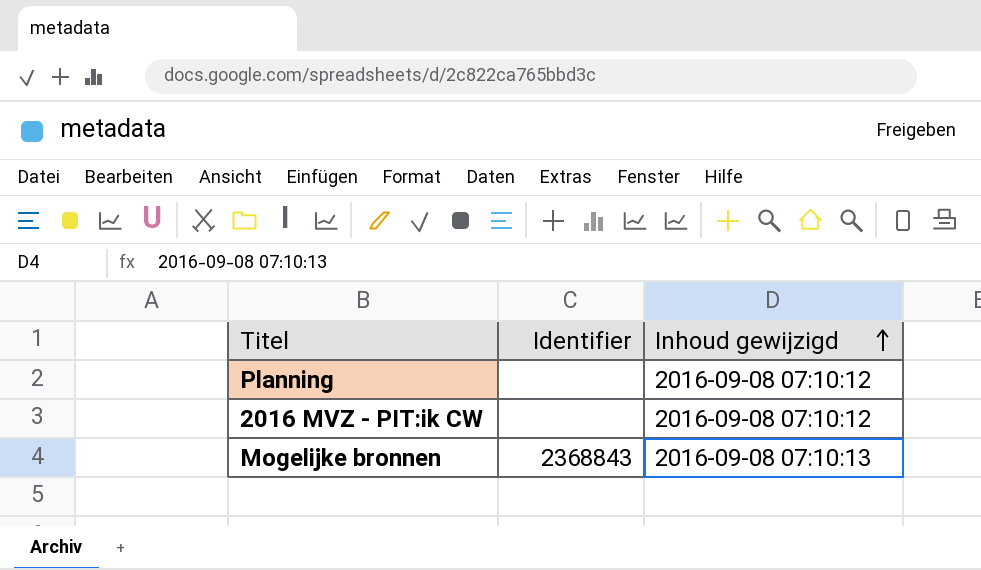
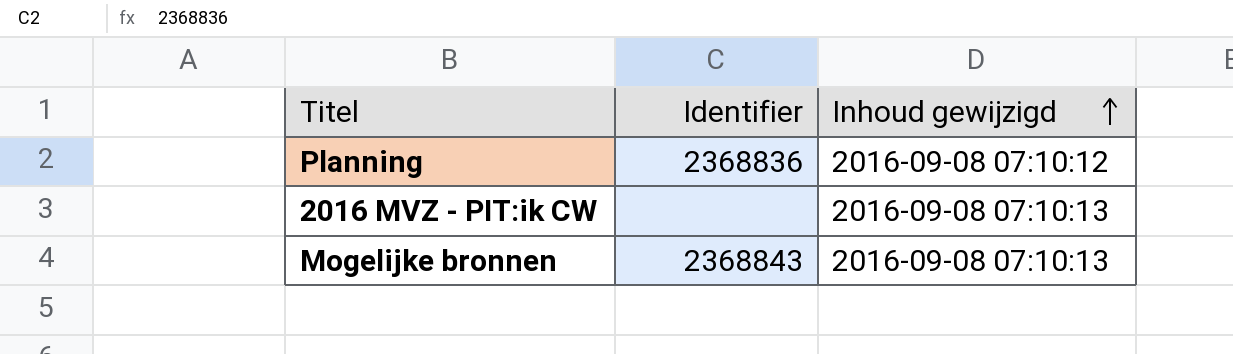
Planning | Identifier: none -> 2368836
2016 MVZ - PIT:ik CW | Inhoud gewijzigd: 2016-09-08 07:10:12 -> 2016-09-08 07:10:13

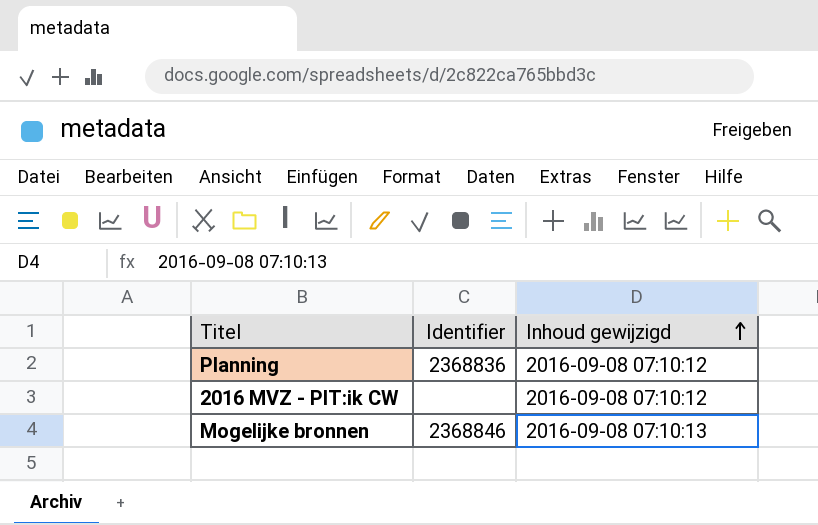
2016 MVZ - PIT:ik CW | Inhoud gewijzigd: 2016-09-08 07:10:13 -> 2016-09-08 07:10:12
Mogelijke bronnen | Identifier: 2368843 -> 2368846

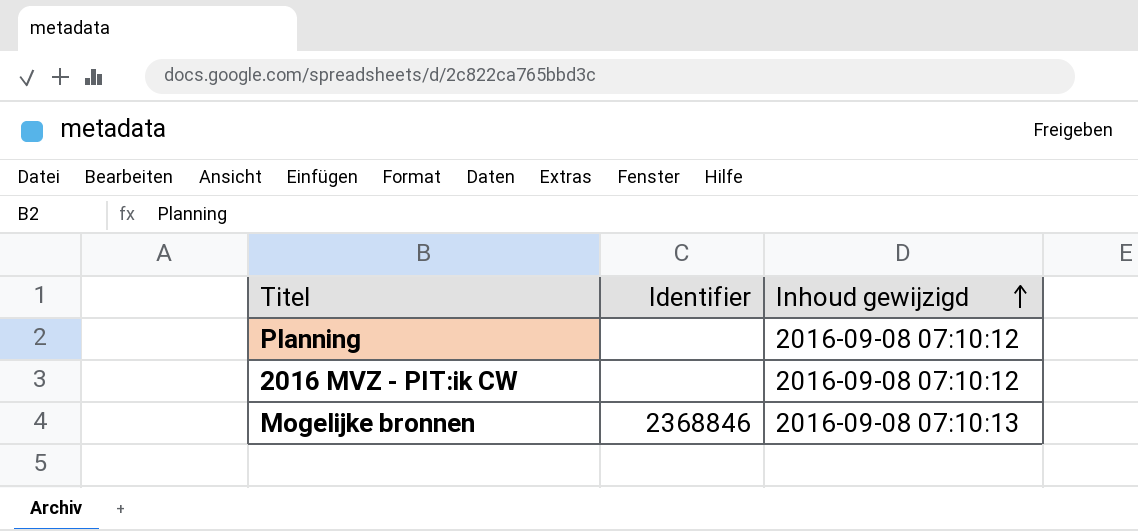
Planning | Identifier: 2368836 -> none

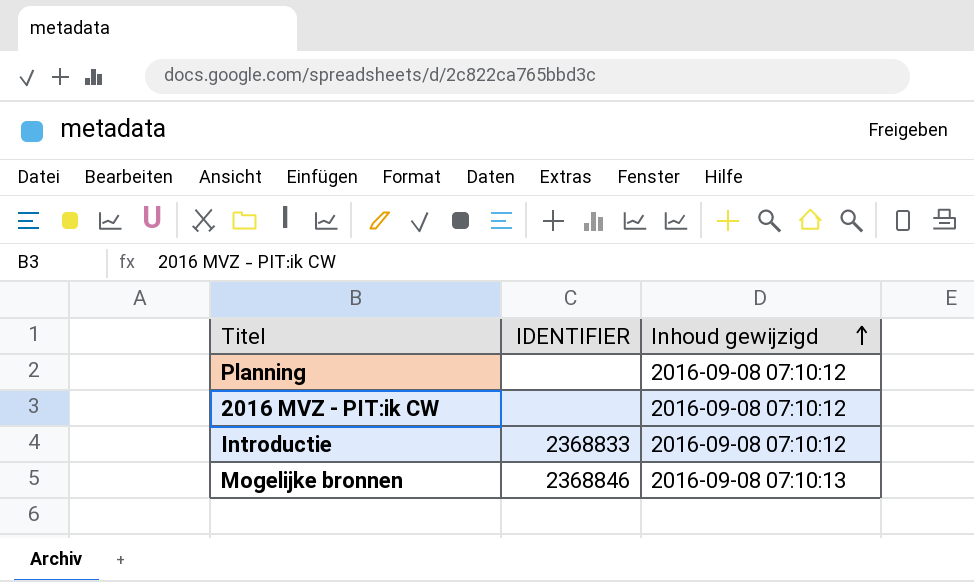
column name: Identifier -> IDENTIFIER
row Introductie: none -> 2368833 | 2016-09-08 07:10:12

